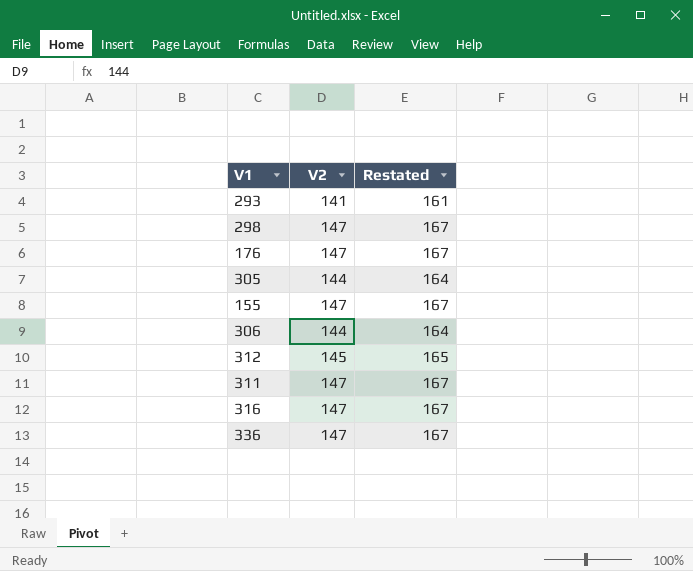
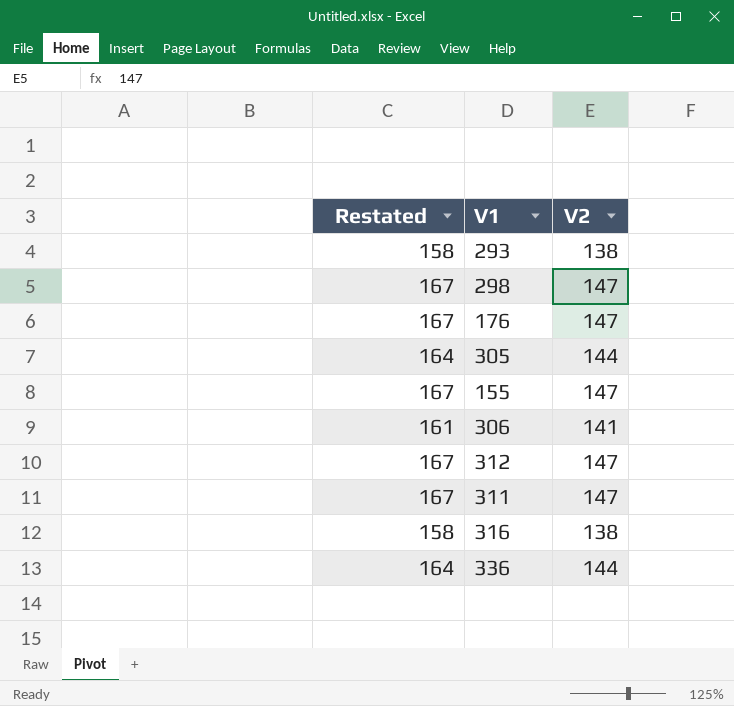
column Restated | position: 3 -> 1
293 | Restated: 161 -> 158
293 | V2: 141 -> 138
306 | Restated: 164 -> 161
306 | V2: 144 -> 141
312 | Restated: 165 -> 167
312 | V2: 145 -> 147
316 | Restated: 167 -> 158
316 | V2: 147 -> 138
336 | Restated: 167 -> 164
336 | V2: 147 -> 144

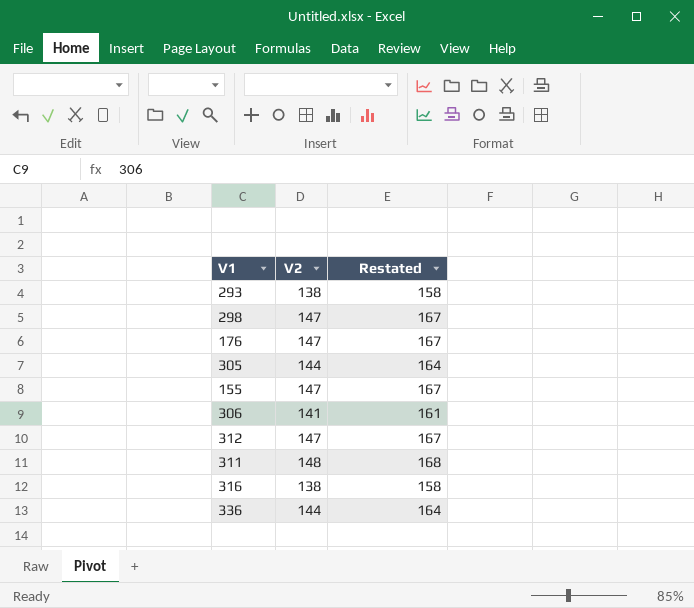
column Restated | position: 1 -> 3
311 | V2: 147 -> 148
311 | Restated: 167 -> 168

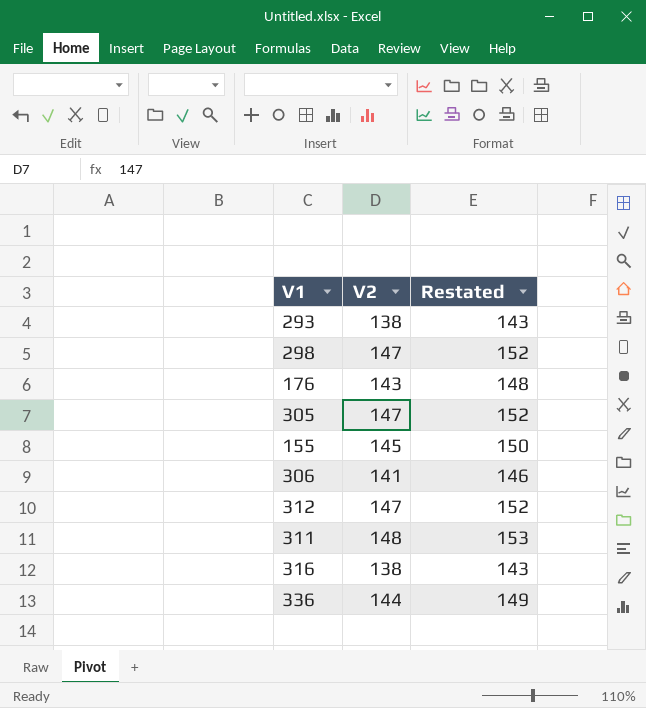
column Restated | formula: [V2] + 20 -> [V2] + 5
176 | V2: 147 -> 143
305 | V2: 144 -> 147
155 | V2: 147 -> 145

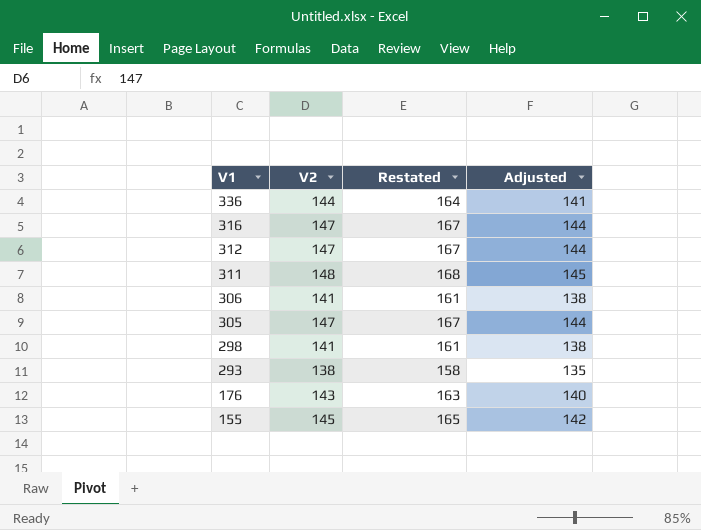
row order: none -> V1 descending
column Restated | formula: [V2] + 5 -> [V2] + 20
column Adjusted | formula: none -> [V2] - 3
316 | V2: 138 -> 147
298 | V2: 147 -> 141

